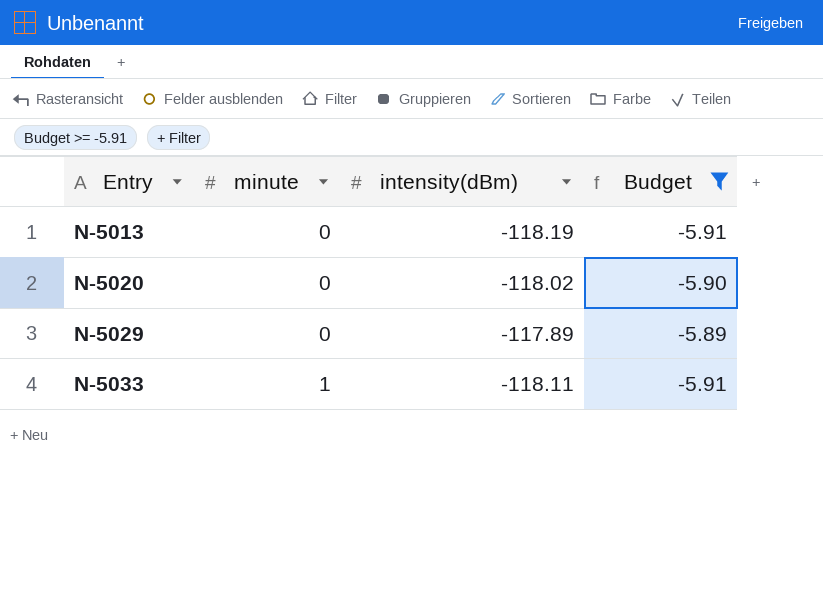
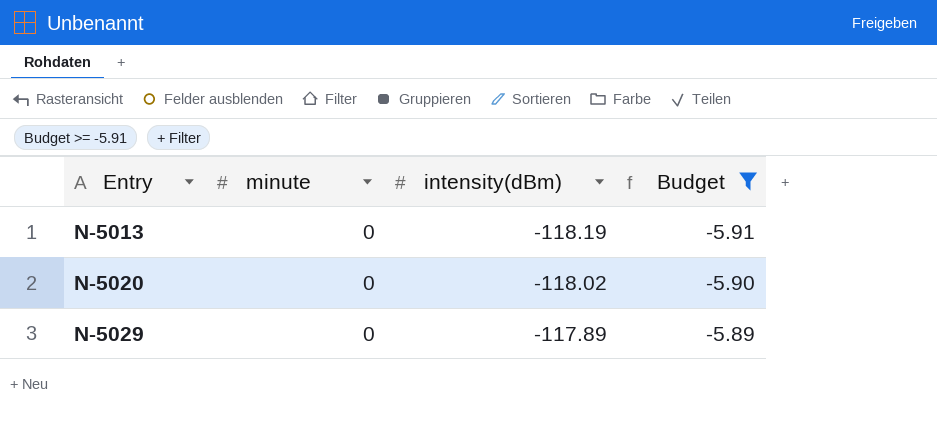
row N-5033: 1 | -118.11 | -5.91 -> none

